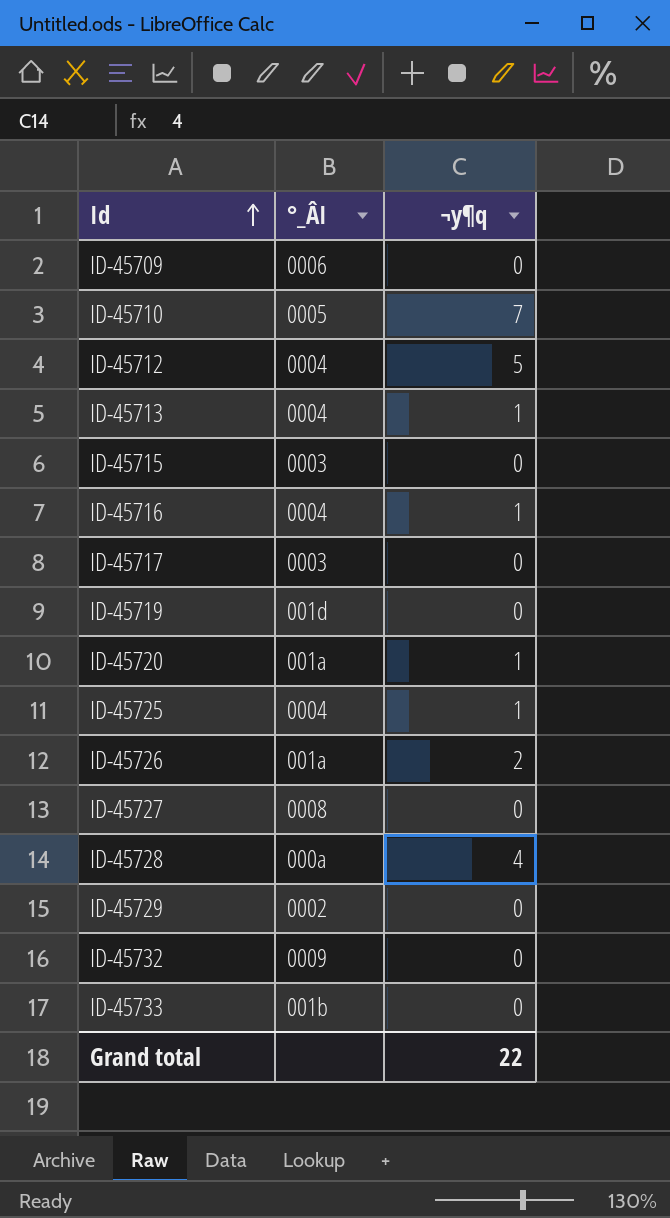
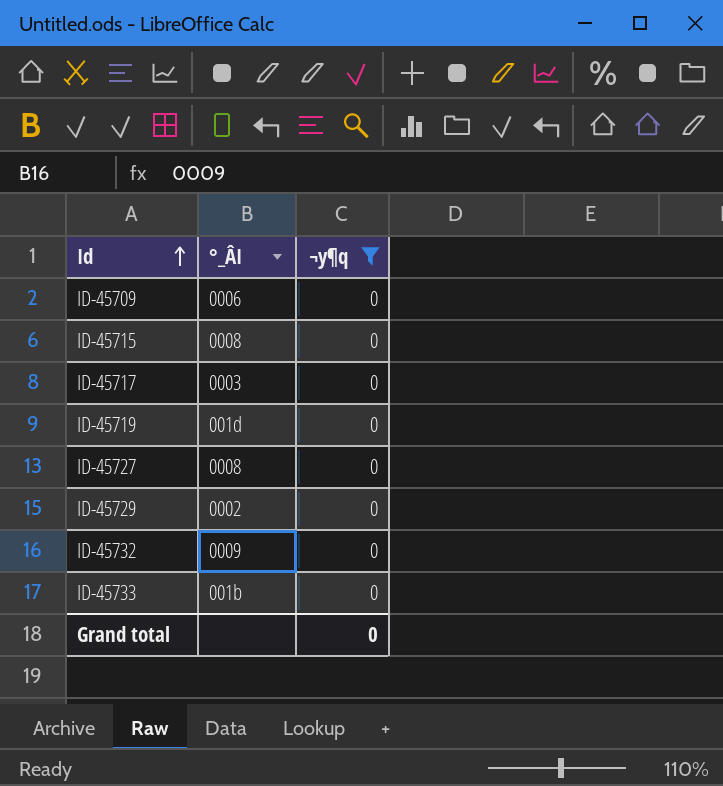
filter: none -> ¬y¶q = 0
ID-45715 | °_ÂI: 0003 -> 0008
Grand total | ¬y¶q: 22 -> 0

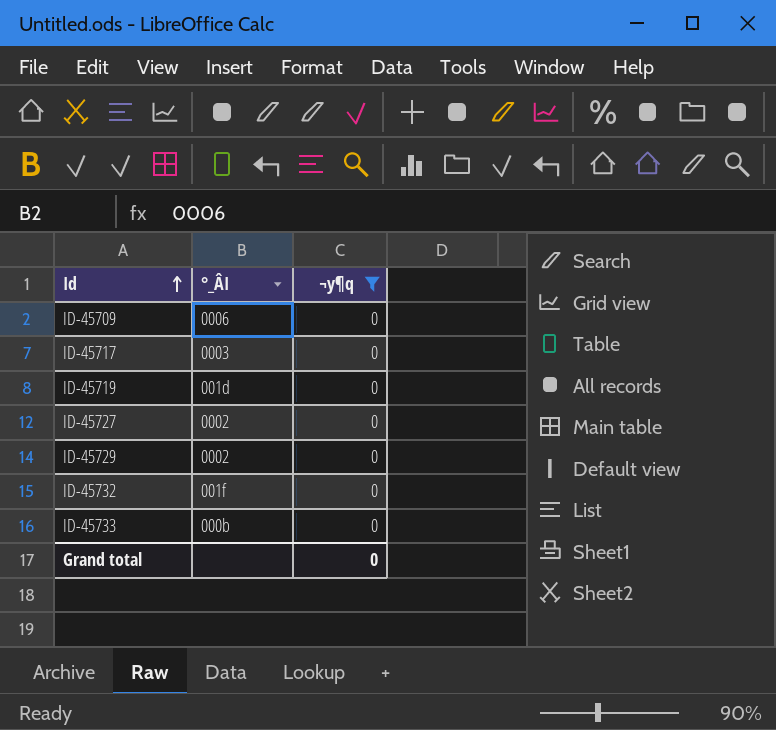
row ID-45715: 0008 | 0 -> none
ID-45727 | °_ÂI: 0008 -> 0002
ID-45732 | °_ÂI: 0009 -> 001f
ID-45733 | °_ÂI: 001b -> 000b

